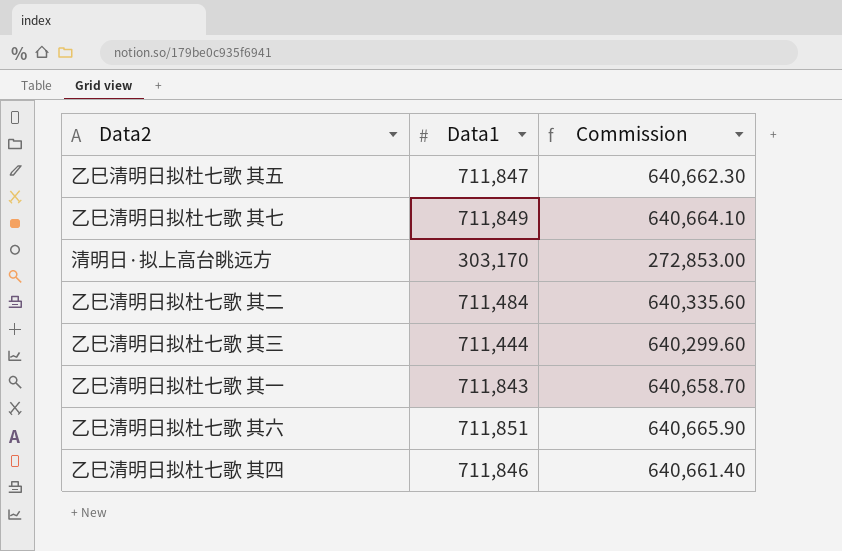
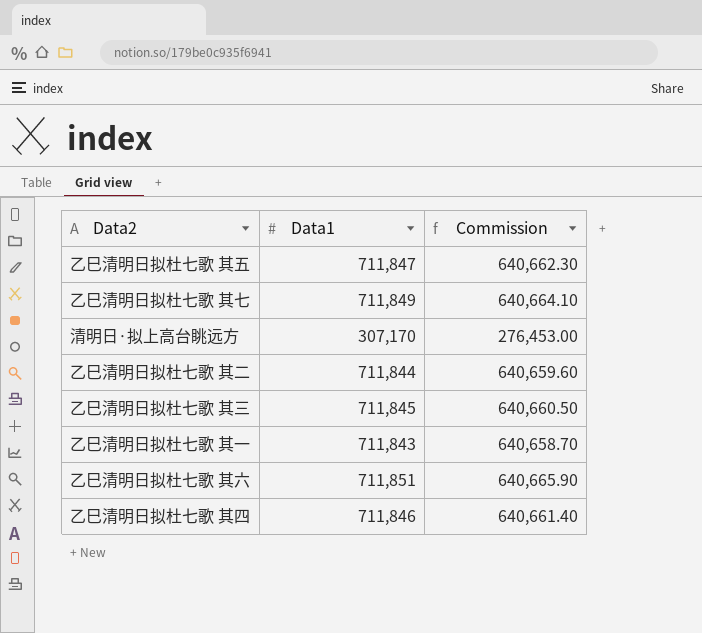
清明日·拟上高台眺远方 | Data1: 303,170 -> 307,170
清明日·拟上高台眺远方 | Commission: 272,853.00 -> 276,453.00
乙巳清明日拟杜七歌 其二 | Data1: 711,484 -> 711,844
乙巳清明日拟杜七歌 其二 | Commission: 640,335.60 -> 640,659.60
乙巳清明日拟杜七歌 其三 | Data1: 711,444 -> 711,845
乙巳清明日拟杜七歌 其三 | Commission: 640,299.60 -> 640,660.50

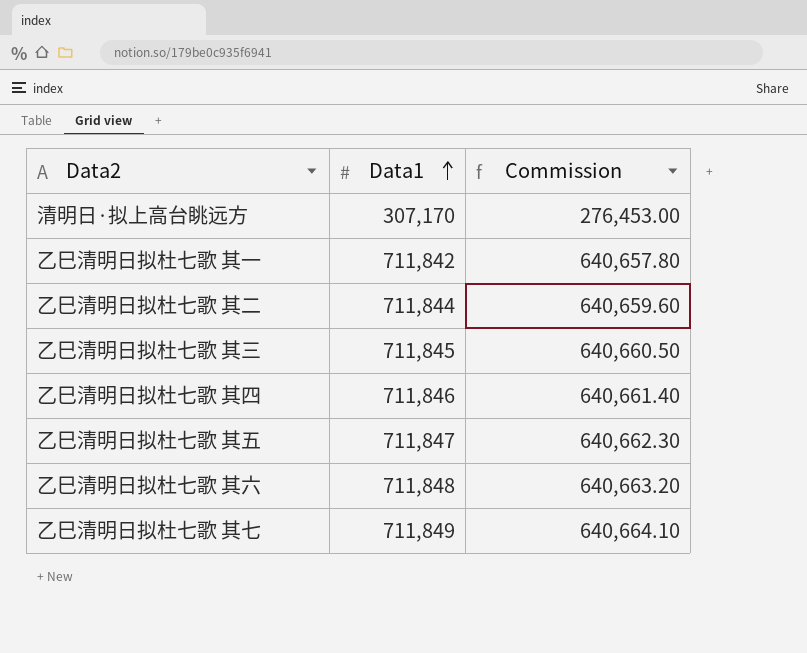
row order: none -> Data1 ascending
乙巳清明日拟杜七歌 其一 | Data1: 711,843 -> 711,842
乙巳清明日拟杜七歌 其一 | Commission: 640,658.70 -> 640,657.80
乙巳清明日拟杜七歌 其六 | Data1: 711,851 -> 711,848
乙巳清明日拟杜七歌 其六 | Commission: 640,665.90 -> 640,663.20

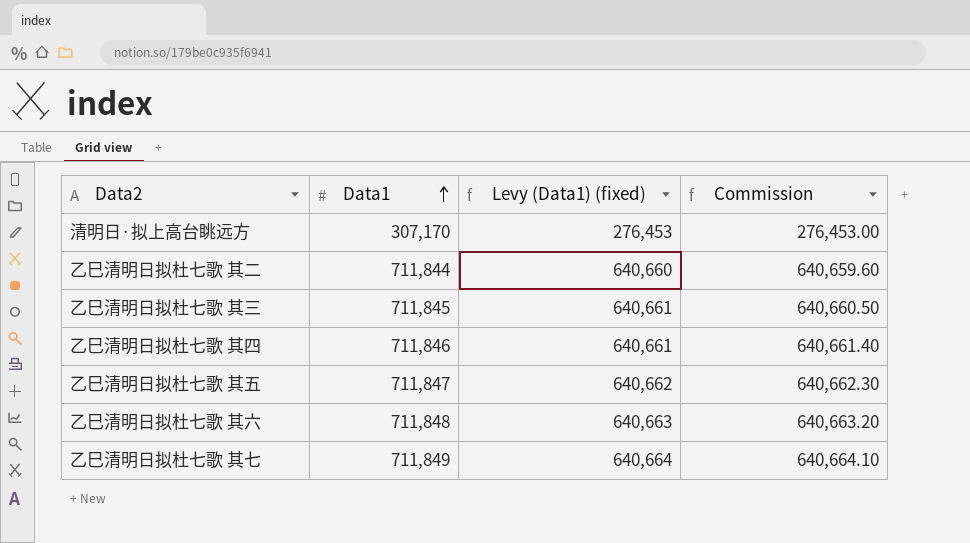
column Levy (Data1) (fixed) | formula: none -> [Data1] * 0.9
row 乙巳清明日拟杜七歌 其一: 711,842 | 640,657.80 -> none

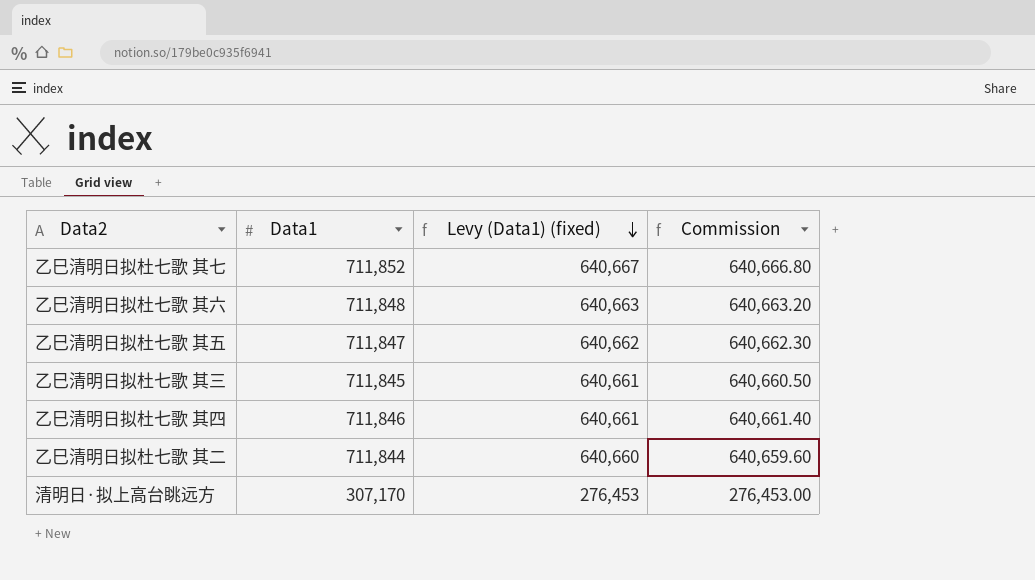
row order: Data1 ascending -> Levy (Data1) (fixed) descending
乙巳清明日拟杜七歌 其七 | Data1: 711,849 -> 711,852
乙巳清明日拟杜七歌 其七 | Levy (Data1) (fixed): 640,664 -> 640,667
乙巳清明日拟杜七歌 其七 | Commission: 640,664.10 -> 640,666.80

